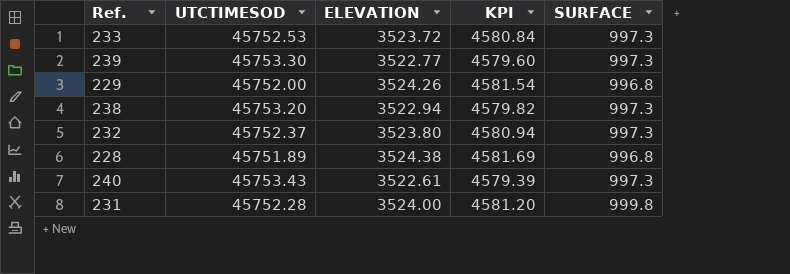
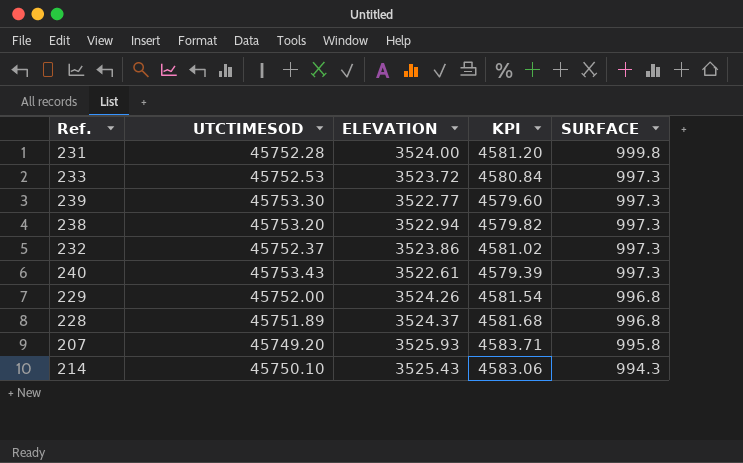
row order: none -> SURFACE descending
232 | ELEVATION: 3523.80 -> 3523.86
232 | KPI: 4580.94 -> 4581.02
228 | ELEVATION: 3524.38 -> 3524.37
228 | KPI: 4581.69 -> 4581.68
row 207: none -> 45749.20 | 3525.93 | 4583.71 | 995.8
row 214: none -> 45750.10 | 3525.43 | 4583.06 | 994.3

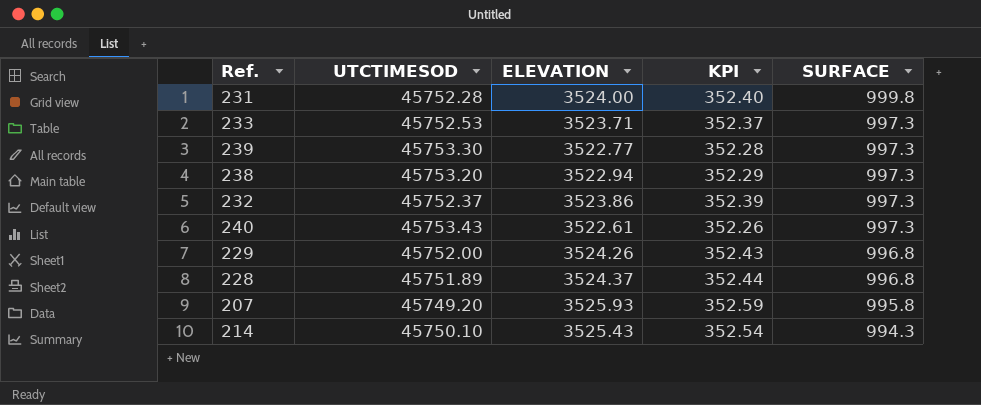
column KPI | formula: [ELEVATION] * 1.3 -> [ELEVATION] * 0.1
233 | ELEVATION: 3523.72 -> 3523.71

